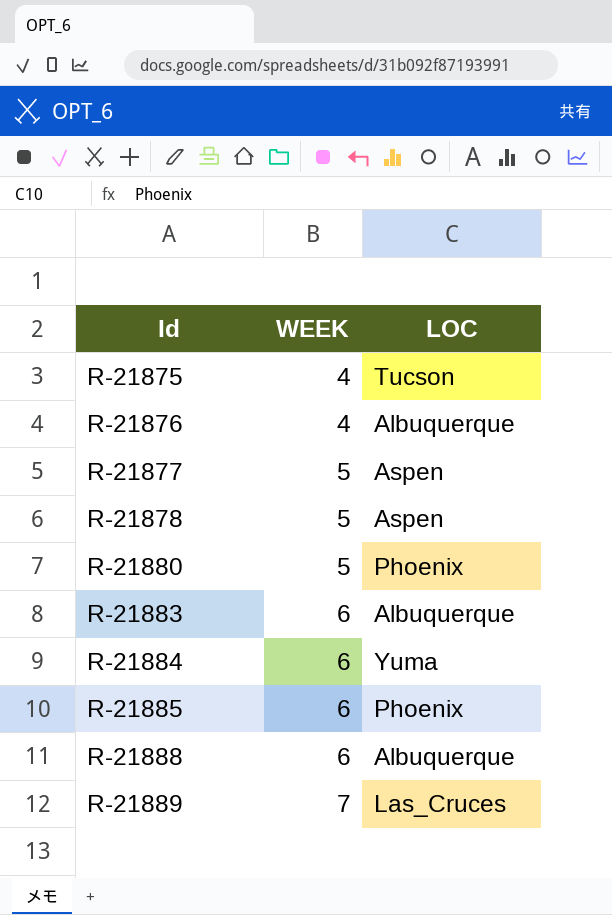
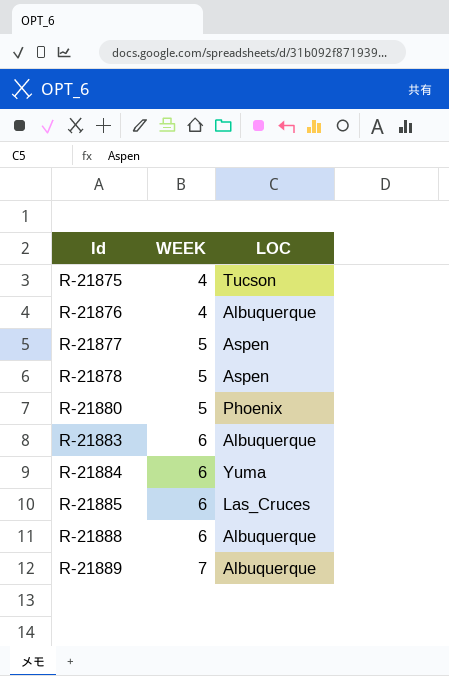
R-21885 | LOC: Phoenix -> Las_Cruces
R-21889 | LOC: Las_Cruces -> Albuquerque

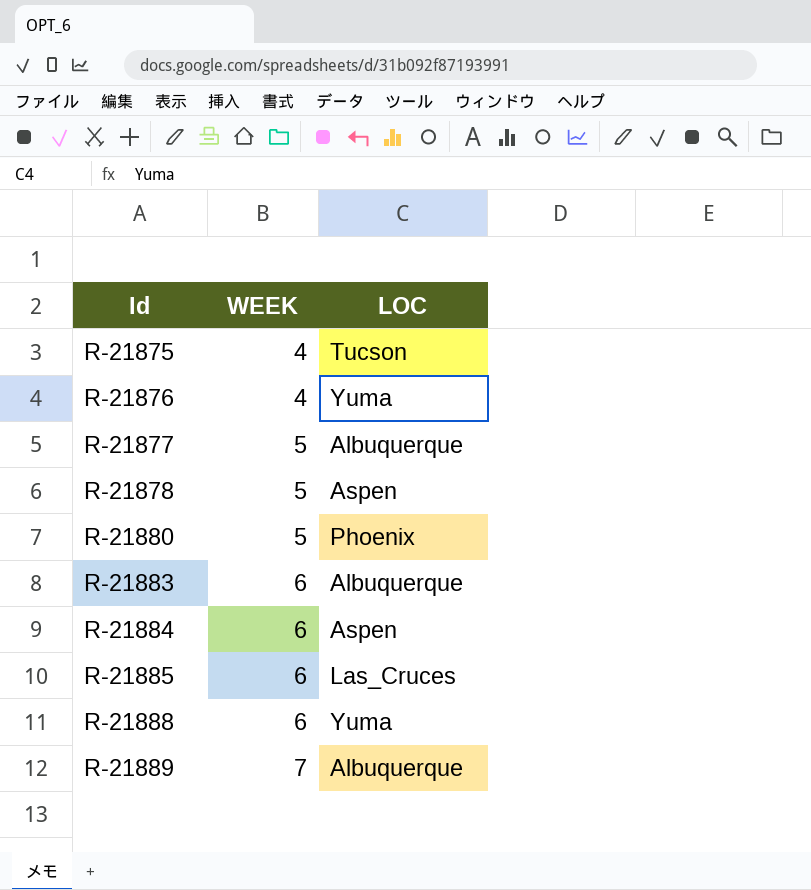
R-21876 | LOC: Albuquerque -> Yuma
R-21877 | LOC: Aspen -> Albuquerque
R-21884 | LOC: Yuma -> Aspen
R-21888 | LOC: Albuquerque -> Yuma

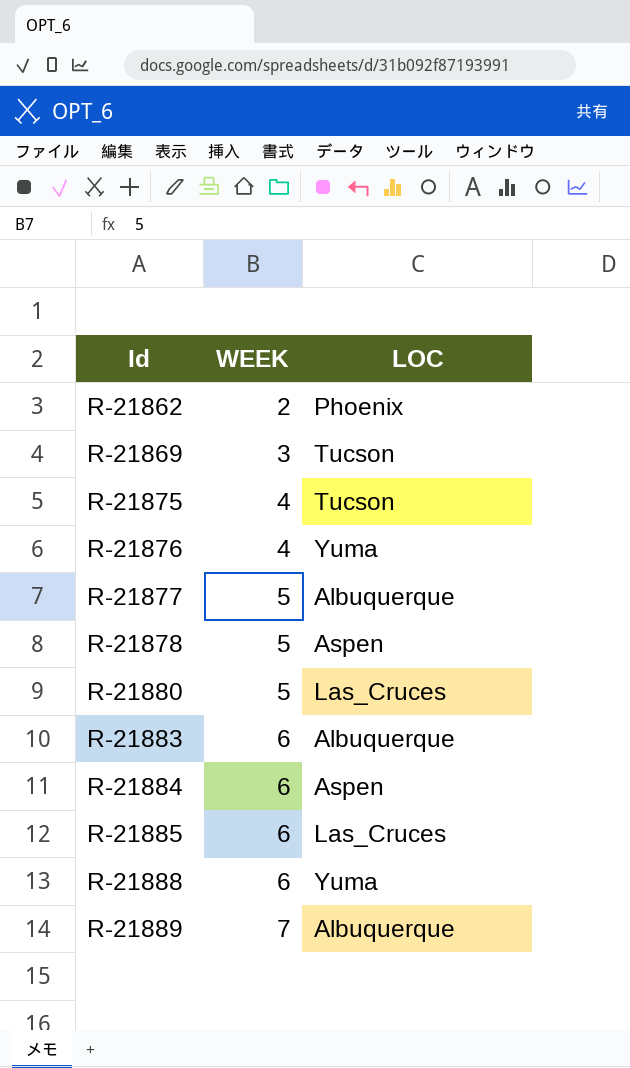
row R-21862: none -> 2 | Phoenix
row R-21869: none -> 3 | Tucson
R-21880 | LOC: Phoenix -> Las_Cruces

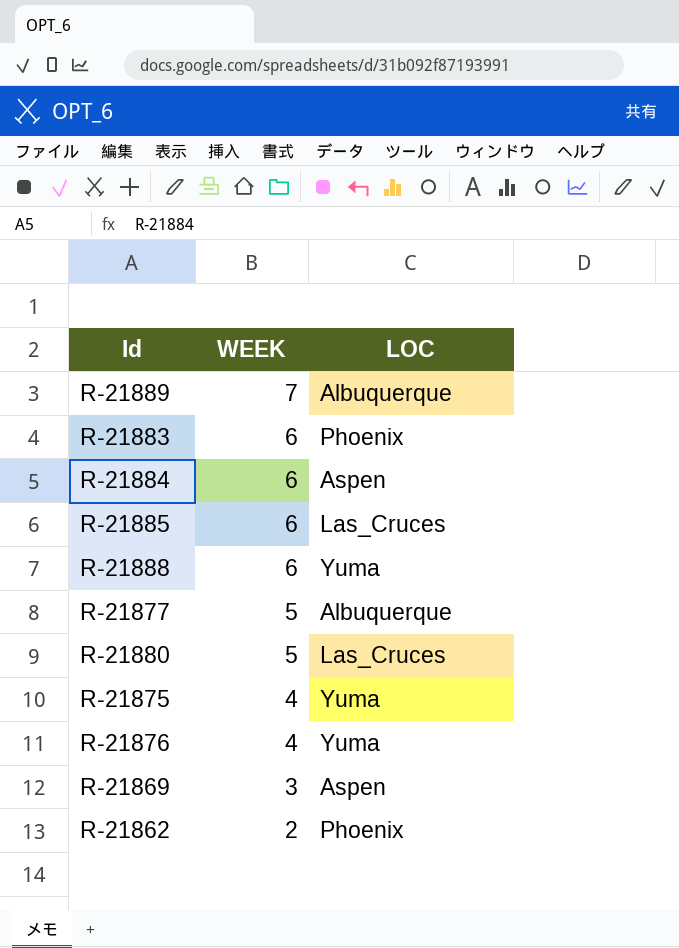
row order: Id ascending -> WEEK descending
row R-21878: 5 | Aspen -> none
R-21883 | LOC: Albuquerque -> Phoenix
R-21875 | LOC: Tucson -> Yuma
R-21869 | LOC: Tucson -> Aspen

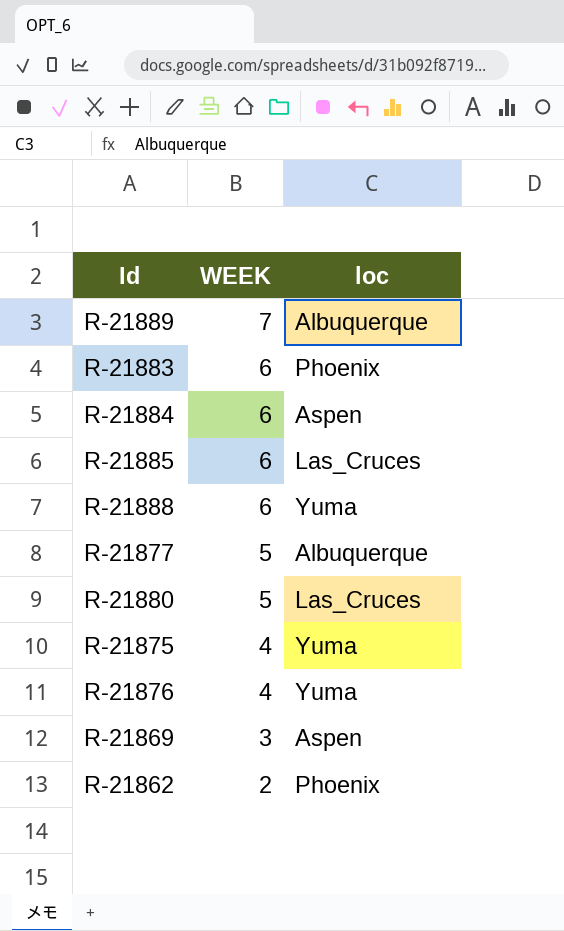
column name: LOC -> loc

